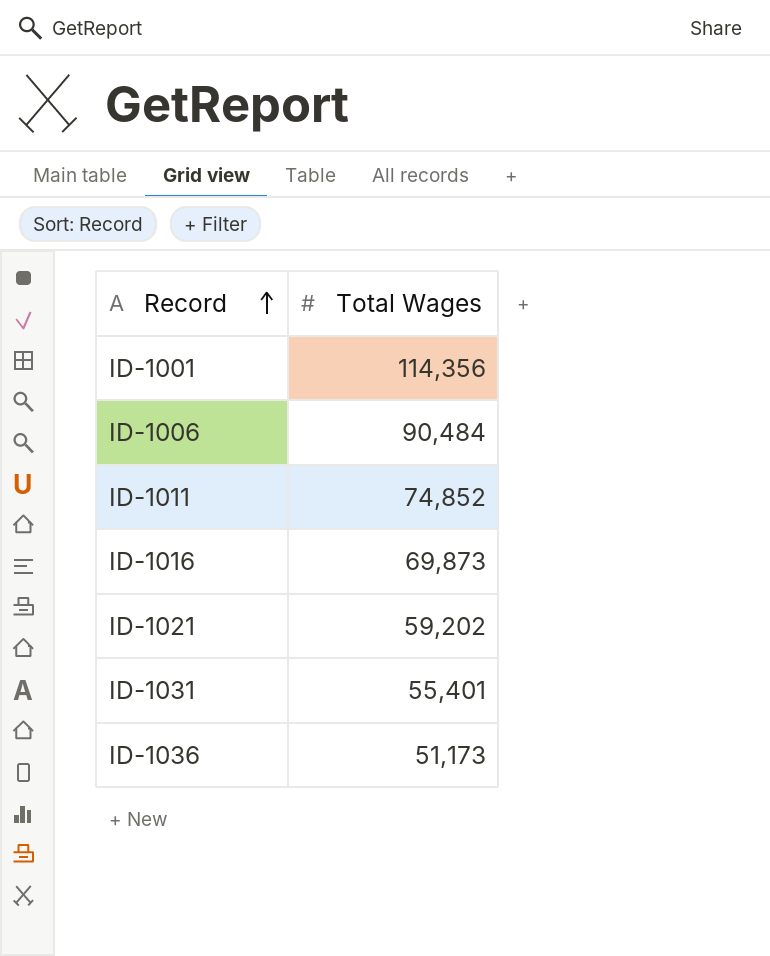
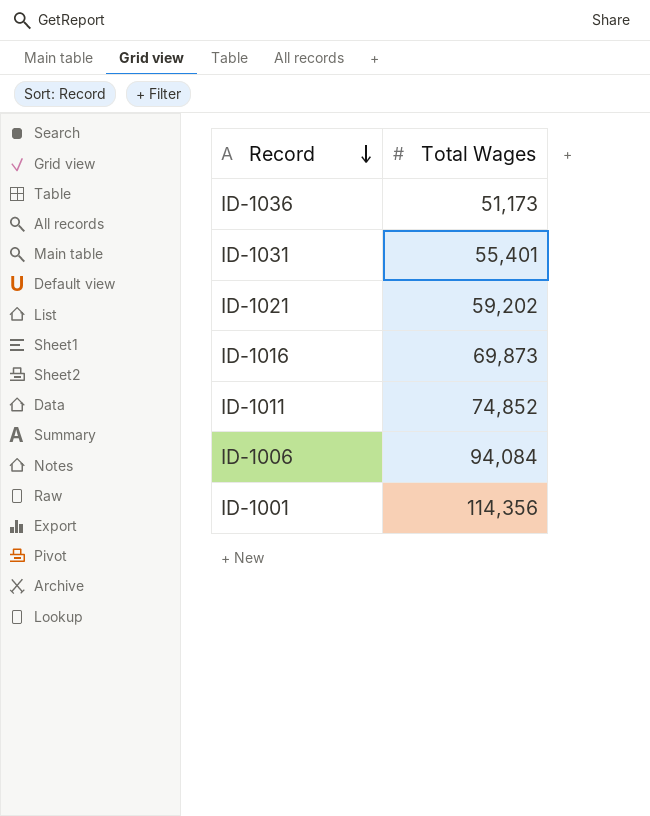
row order: Record ascending -> Record descending
ID-1006 | Total Wages: 90,484 -> 94,084

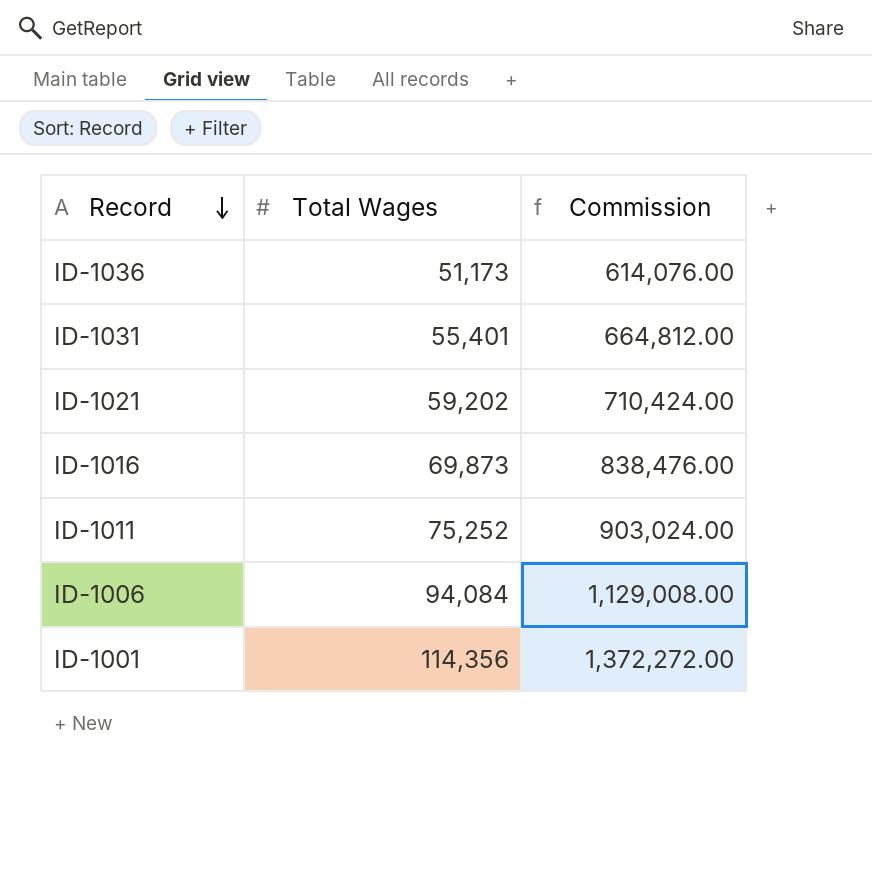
column Commission | formula: none -> [Total Wages] * 12
ID-1011 | Total Wages: 74,852 -> 75,252

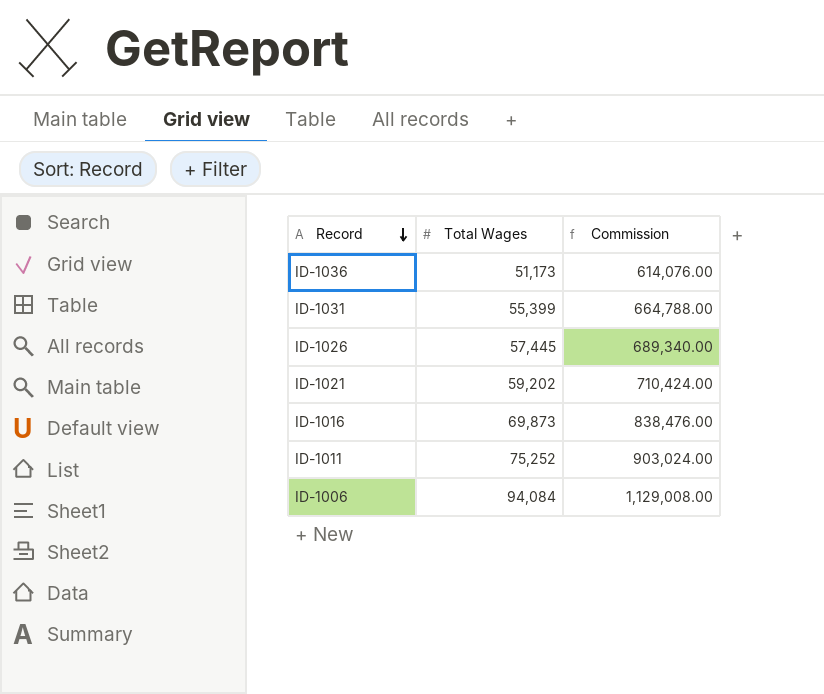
row ID-1001: 114,356 | 1,372,272.00 -> none
ID-1031 | Total Wages: 55,401 -> 55,399
ID-1031 | Commission: 664,812.00 -> 664,788.00
row ID-1026: none -> 57,445 | 689,340.00

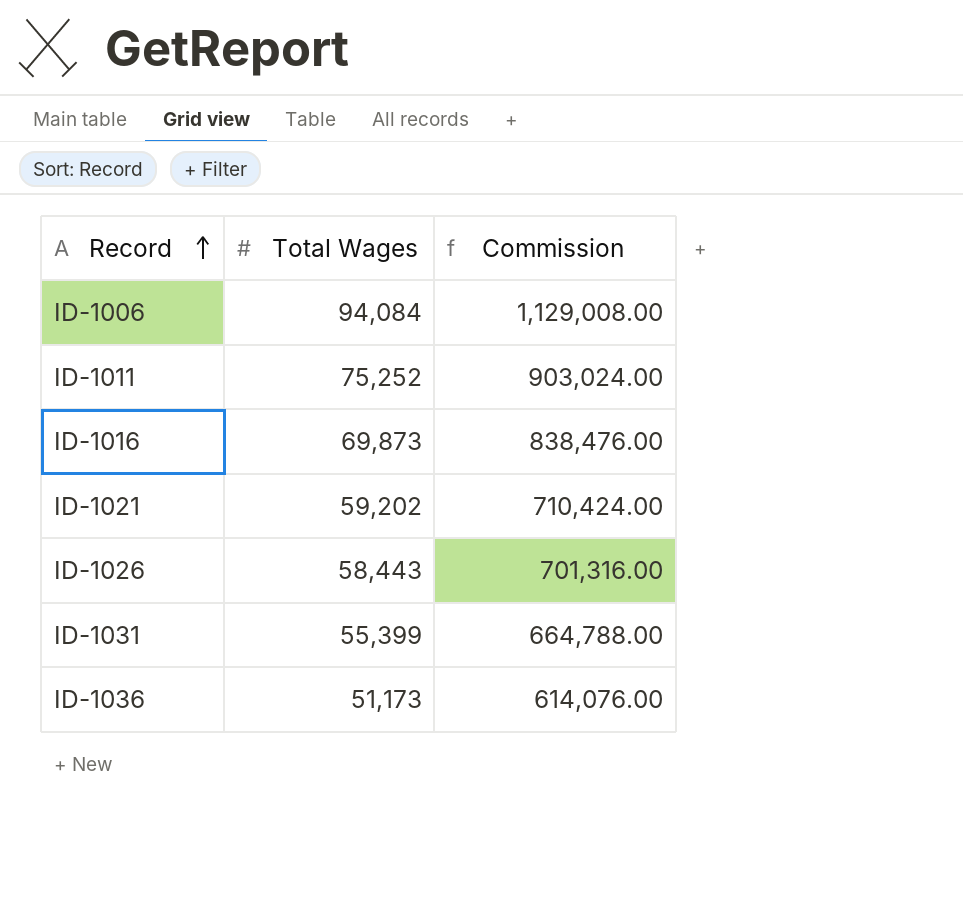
row order: Record descending -> Record ascending
ID-1026 | Total Wages: 57,445 -> 58,443
ID-1026 | Commission: 689,340.00 -> 701,316.00

